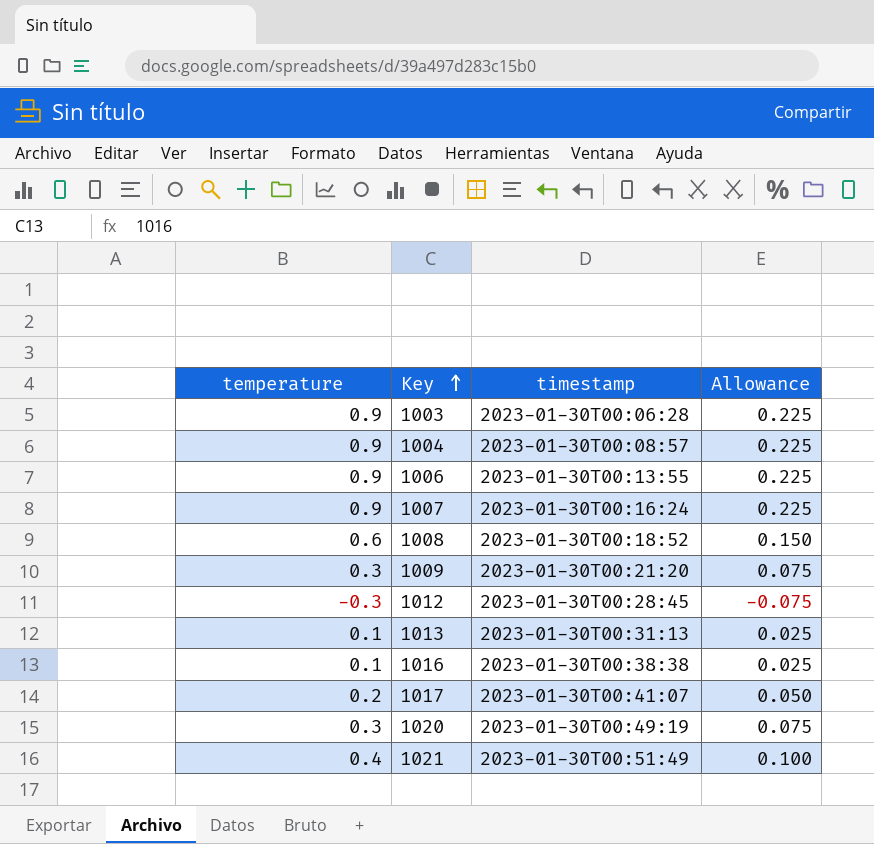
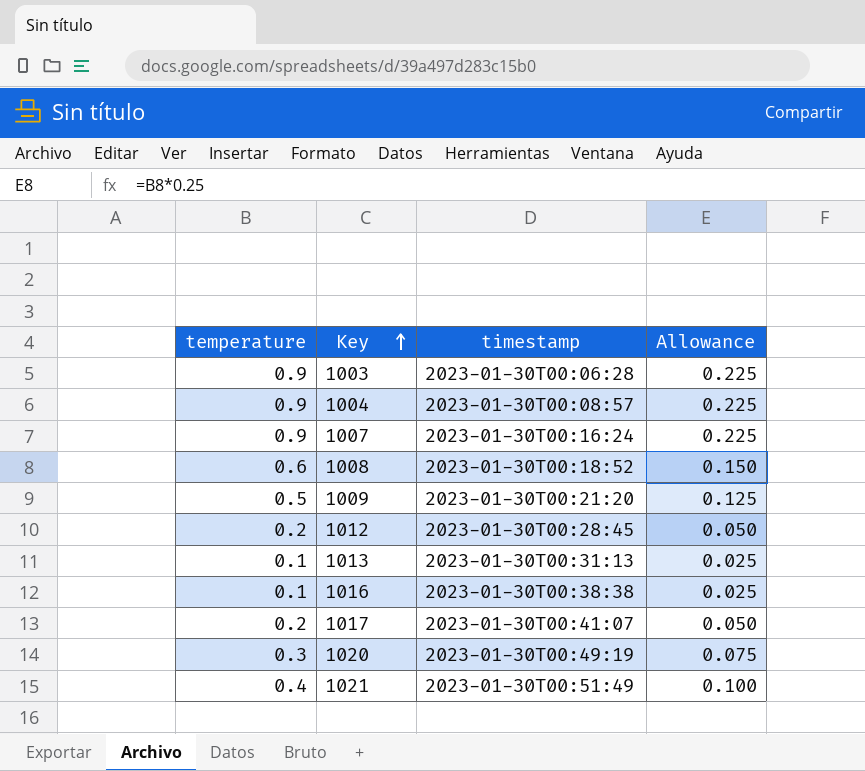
row 1006: 0.9 | 2023-01-30T00:13:55 | 0.225 -> none
1009 | temperature: 0.3 -> 0.5
1009 | Allowance: 0.075 -> 0.125
1012 | temperature: -0.3 -> 0.2
1012 | Allowance: -0.075 -> 0.050

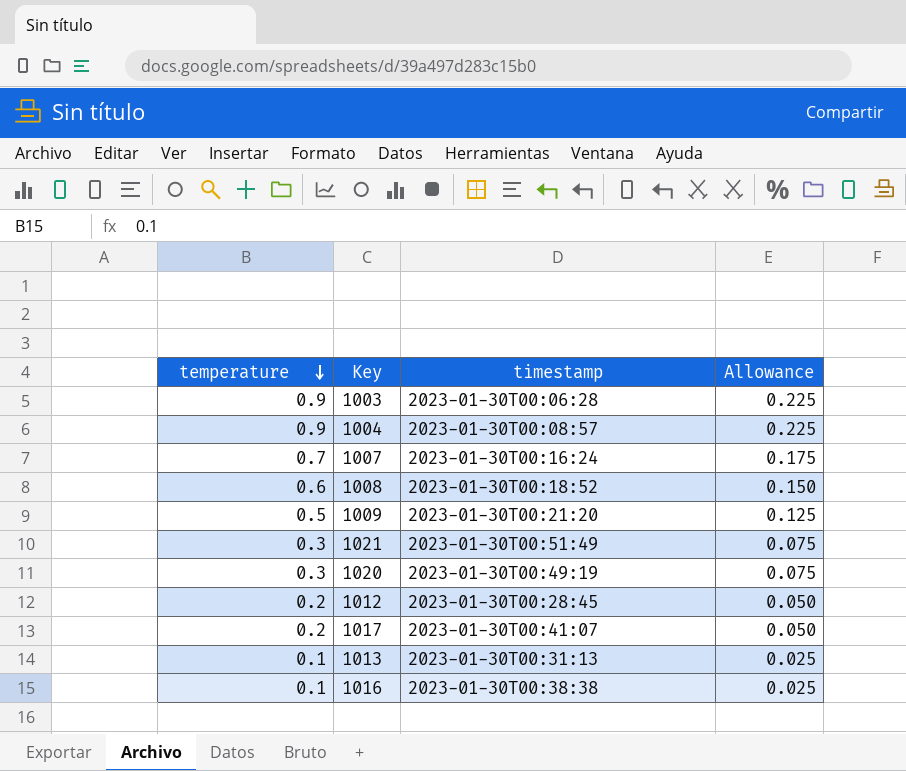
row order: Key ascending -> temperature descending
1007 | temperature: 0.9 -> 0.7
1007 | Allowance: 0.225 -> 0.175
1021 | temperature: 0.4 -> 0.3
1021 | Allowance: 0.100 -> 0.075

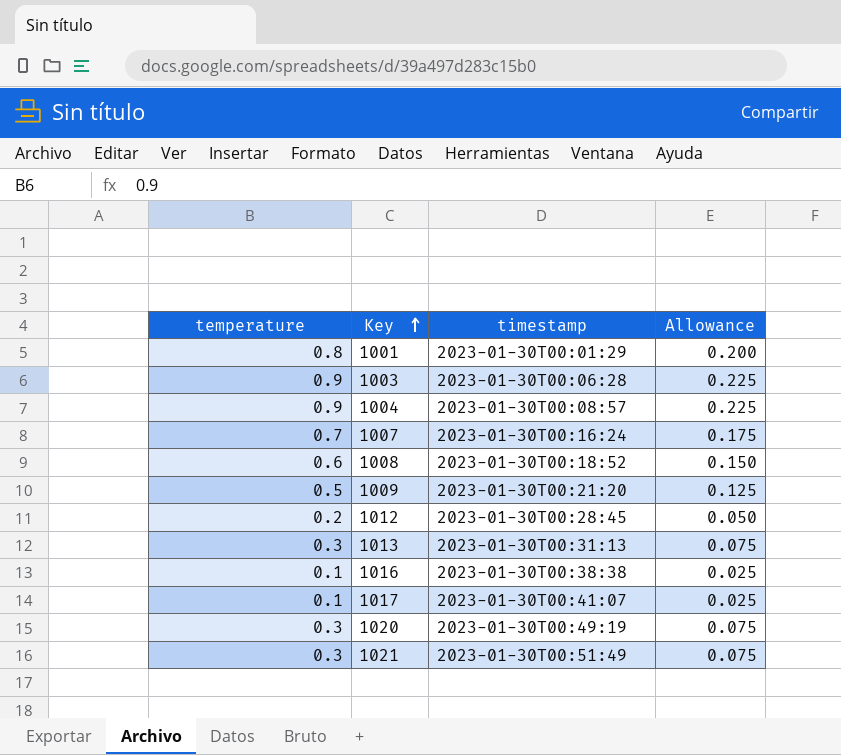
row order: temperature descending -> Key ascending
row 1001: none -> 0.8 | 2023-01-30T00:01:29 | 0.200
1013 | temperature: 0.1 -> 0.3
1013 | Allowance: 0.025 -> 0.075
1017 | temperature: 0.2 -> 0.1
1017 | Allowance: 0.050 -> 0.025

